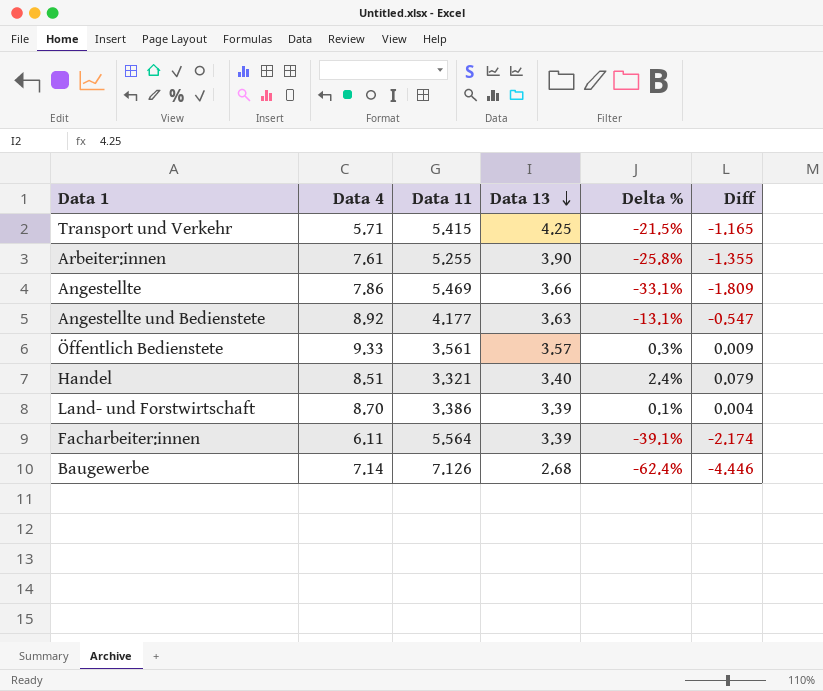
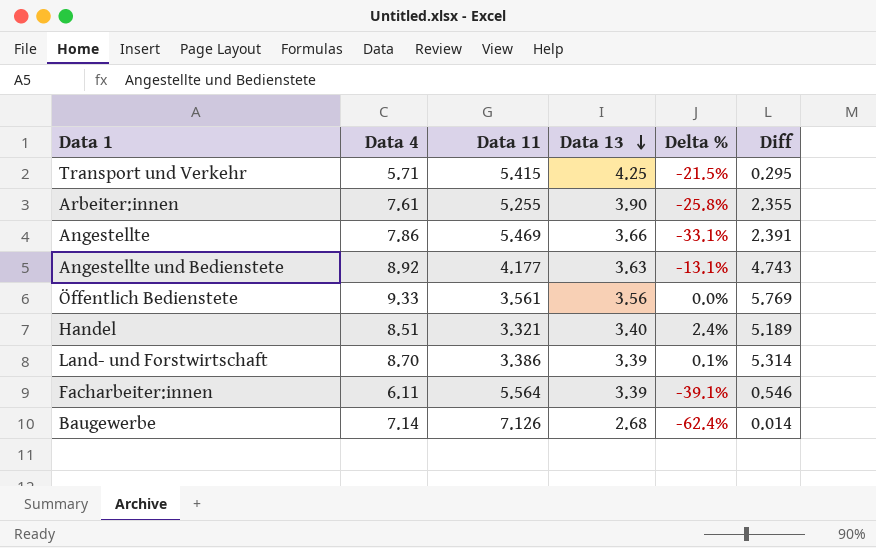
column Diff | formula: [Data 13] - [Data 11] -> [Data 4] - [Data 11]
Öffentlich Bedienstete | Data 13: 3.57 -> 3.56
Öffentlich Bedienstete | Delta %: 0.3% -> 0.0%

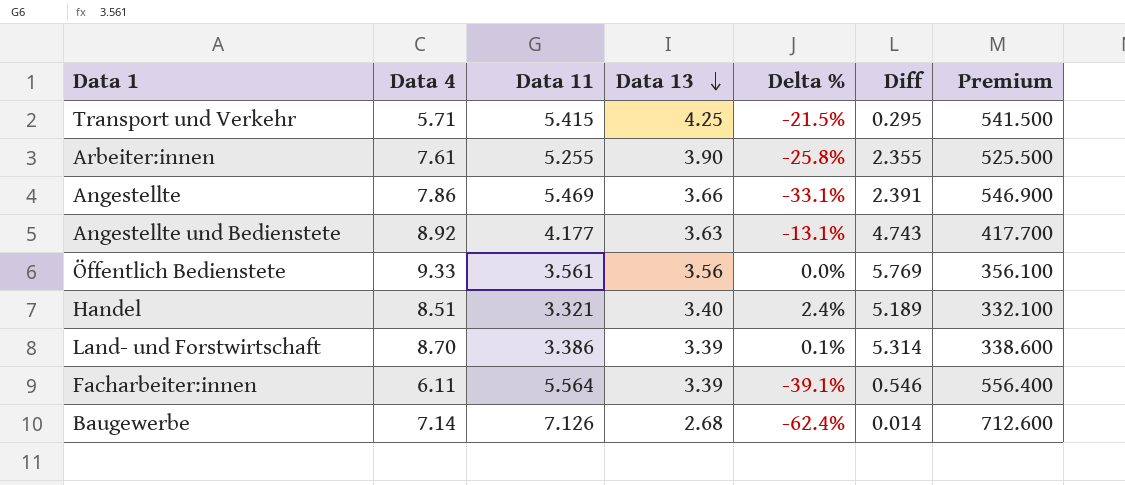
column Premium | formula: none -> [Data 11] * 100

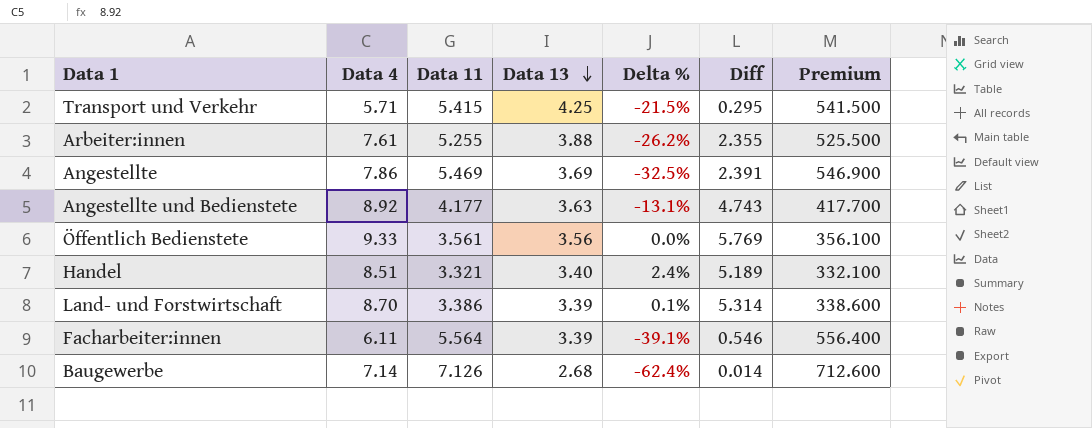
Arbeiter:innen | Data 13: 3.90 -> 3.88
Arbeiter:innen | Delta %: -25.8% -> -26.2%
Angestellte | Data 13: 3.66 -> 3.69
Angestellte | Delta %: -33.1% -> -32.5%

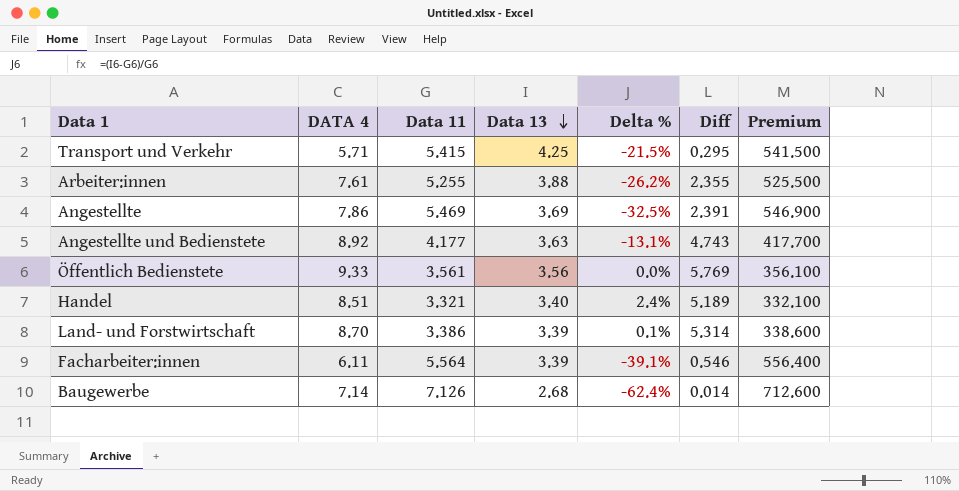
column name: Data 4 -> DATA 4

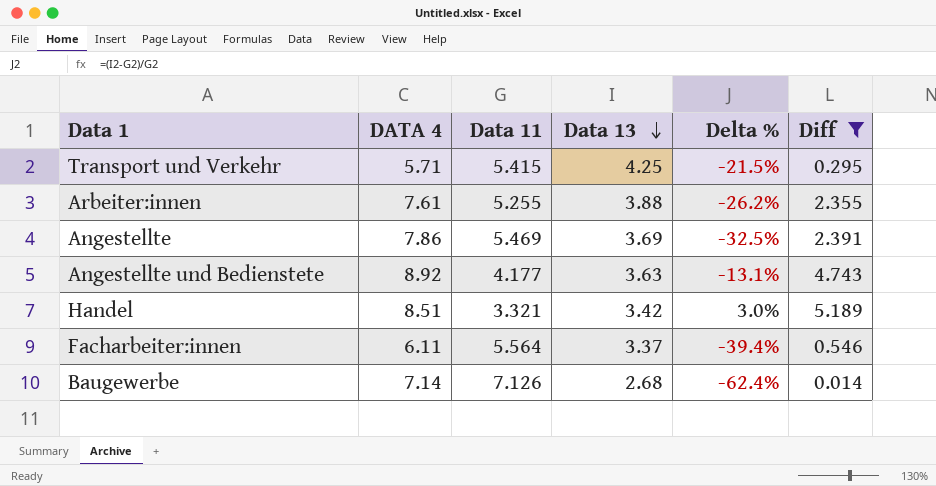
filter: none -> Diff <= 5.189
column Premium | formula: [Data 11] * 100 -> none
Handel | Data 13: 3.40 -> 3.42
Handel | Delta %: 2.4% -> 3.0%
Facharbeiter:innen | Data 13: 3.39 -> 3.37
Facharbeiter:innen | Delta %: -39.1% -> -39.4%

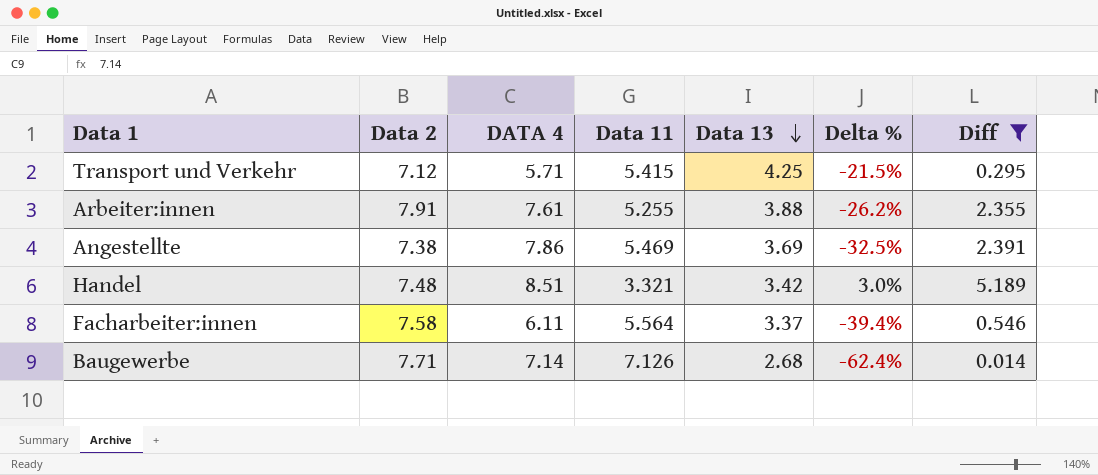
column Data 2 | position: none -> 2
row Angestellte und Bedienstete: 8.92 | 4.177 | 3.63 | -13.1% | 4.743 -> none

